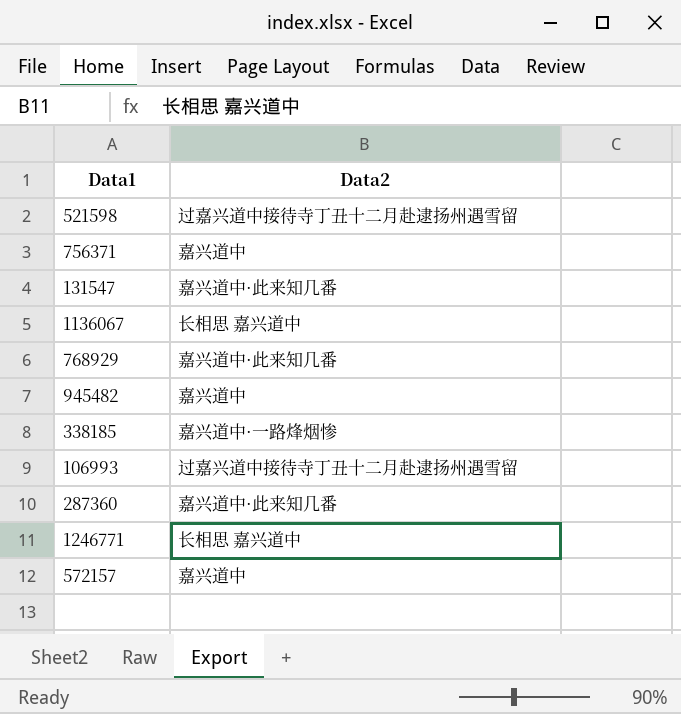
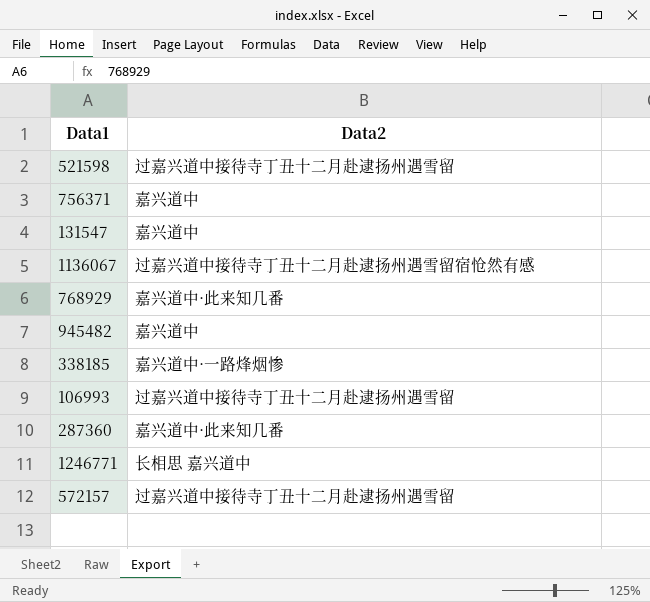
131547 | Data2: 嘉兴道中·此来知几番 -> 嘉兴道中
1136067 | Data2: 长相思 嘉兴道中 -> 过嘉兴道中接待寺丁丑十二月赴逮扬州遇雪留宿怆然有感
572157 | Data2: 嘉兴道中 -> 过嘉兴道中接待寺丁丑十二月赴逮扬州遇雪留

